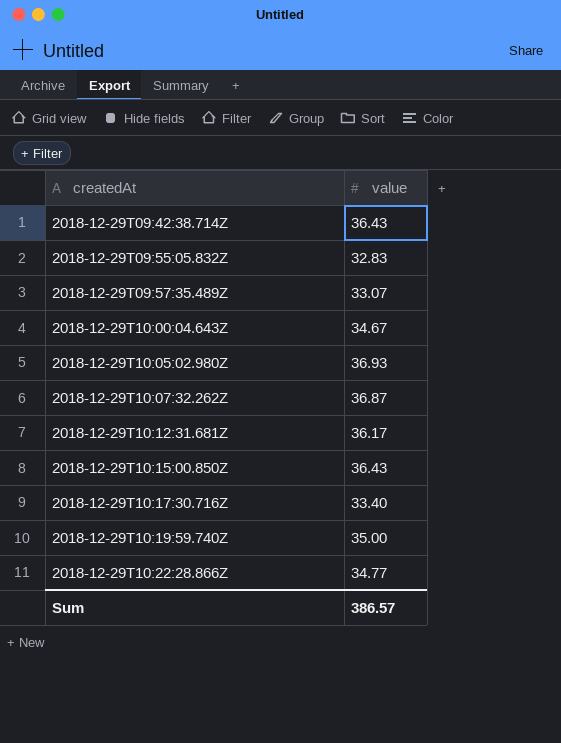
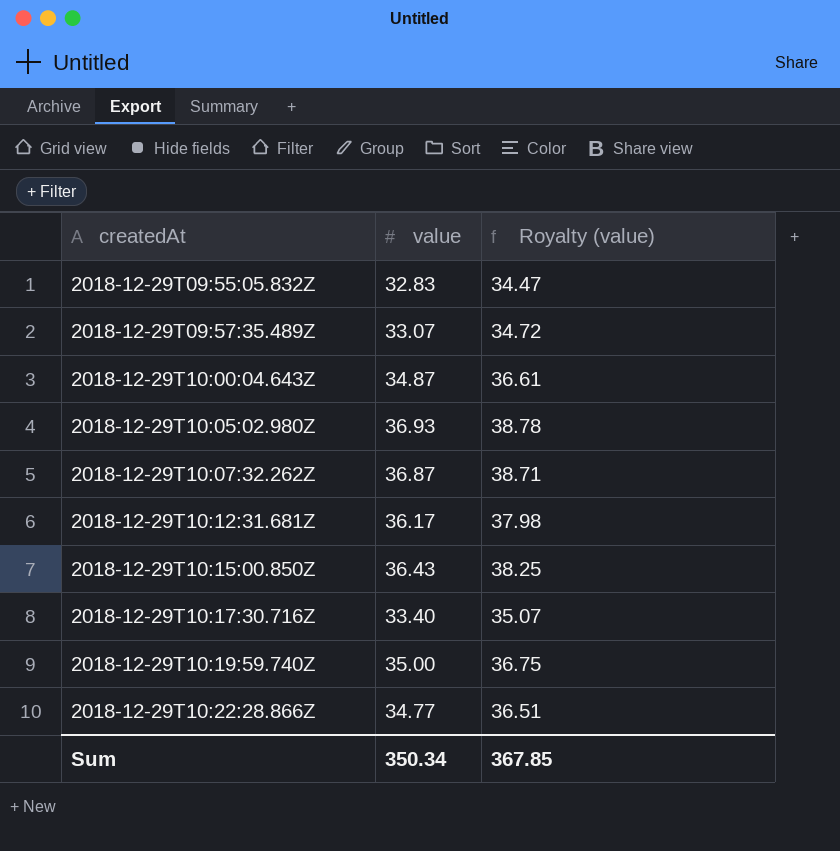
column Royalty (value) | formula: none -> [value] * 1.05
row 2018-12-29T09:42:38.714Z: 36.43 -> none
2018-12-29T10:00:04.643Z | value: 34.67 -> 34.87
Sum | value: 386.57 -> 350.34

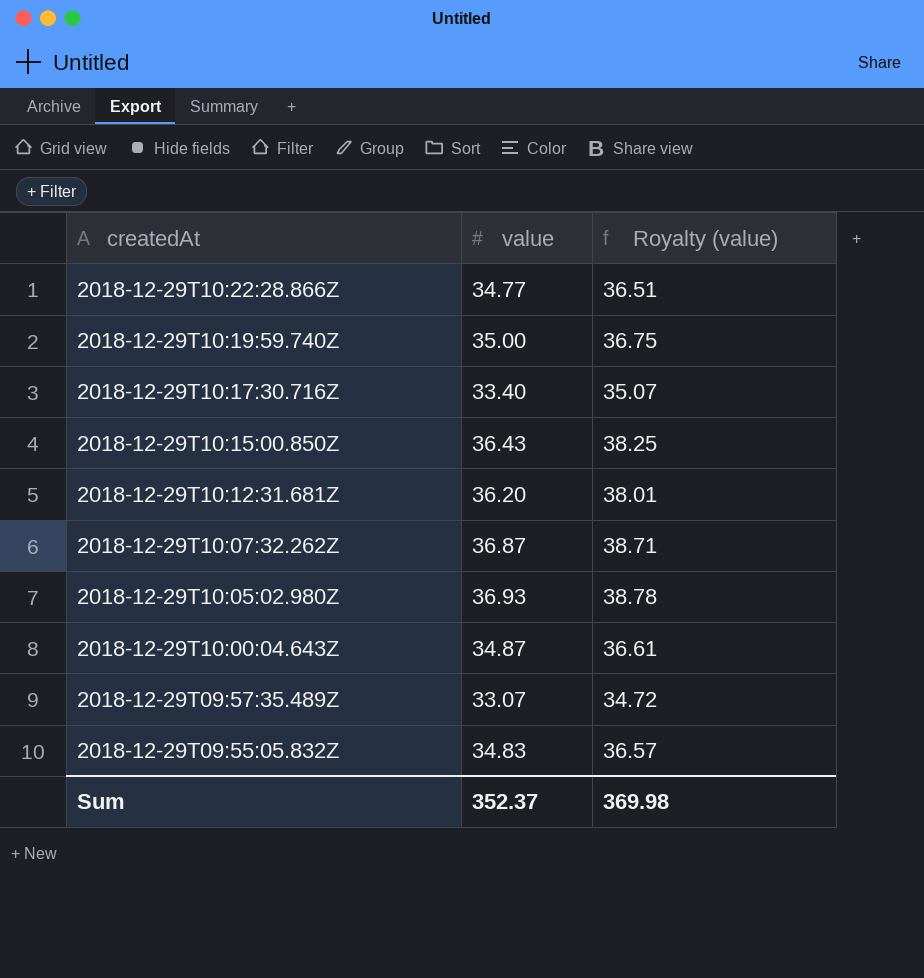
row order: createdAt ascending -> createdAt descending
2018-12-29T10:12:31.681Z | value: 36.17 -> 36.20
2018-12-29T10:12:31.681Z | Royalty (value): 37.98 -> 38.01
2018-12-29T09:55:05.832Z | value: 32.83 -> 34.83
2018-12-29T09:55:05.832Z | Royalty (value): 34.47 -> 36.57
Sum | value: 350.34 -> 352.37
Sum | Royalty (value): 367.85 -> 369.98

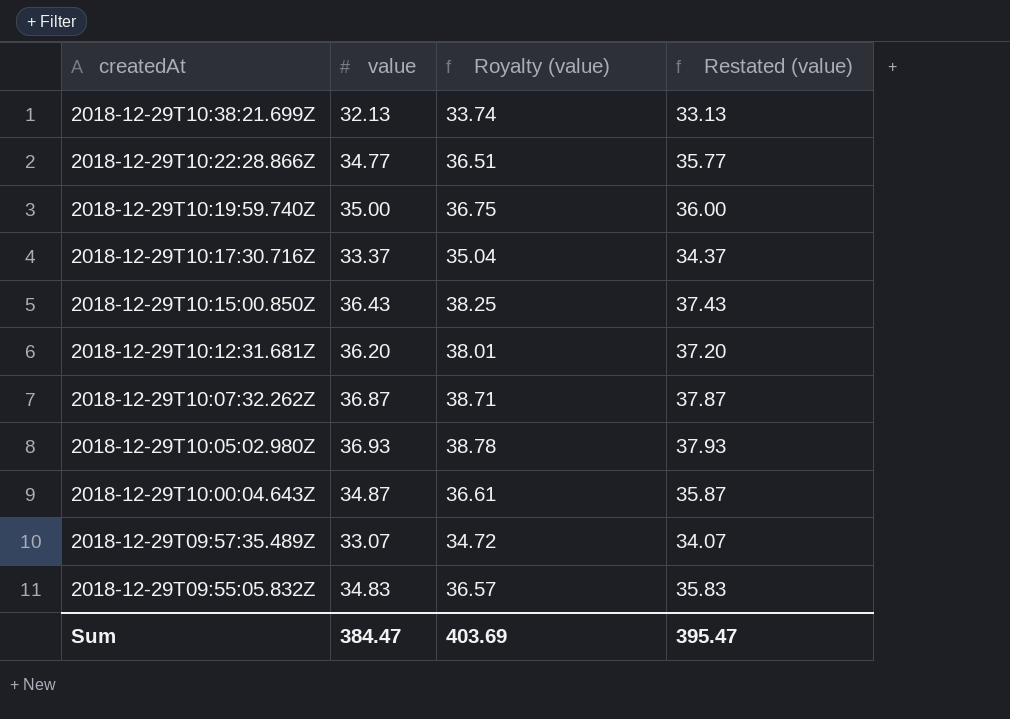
column Restated (value) | formula: none -> [value] + 1
row 2018-12-29T10:38:21.699Z: none -> 32.13 | 33.74 | 33.13
2018-12-29T10:17:30.716Z | value: 33.40 -> 33.37
2018-12-29T10:17:30.716Z | Royalty (value): 35.07 -> 35.04
Sum | value: 352.37 -> 384.47
Sum | Royalty (value): 369.98 -> 403.69

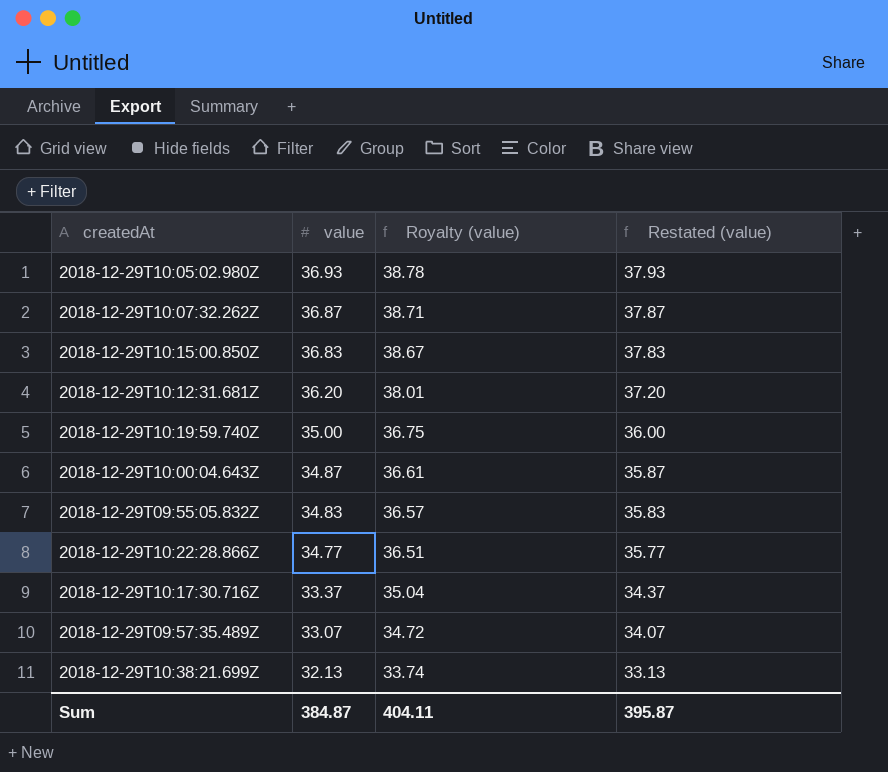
row order: createdAt descending -> value descending
2018-12-29T10:15:00.850Z | value: 36.43 -> 36.83
2018-12-29T10:15:00.850Z | Royalty (value): 38.25 -> 38.67
2018-12-29T10:15:00.850Z | Restated (value): 37.43 -> 37.83
Sum | value: 384.47 -> 384.87
Sum | Royalty (value): 403.69 -> 404.11
Sum | Restated (value): 395.47 -> 395.87

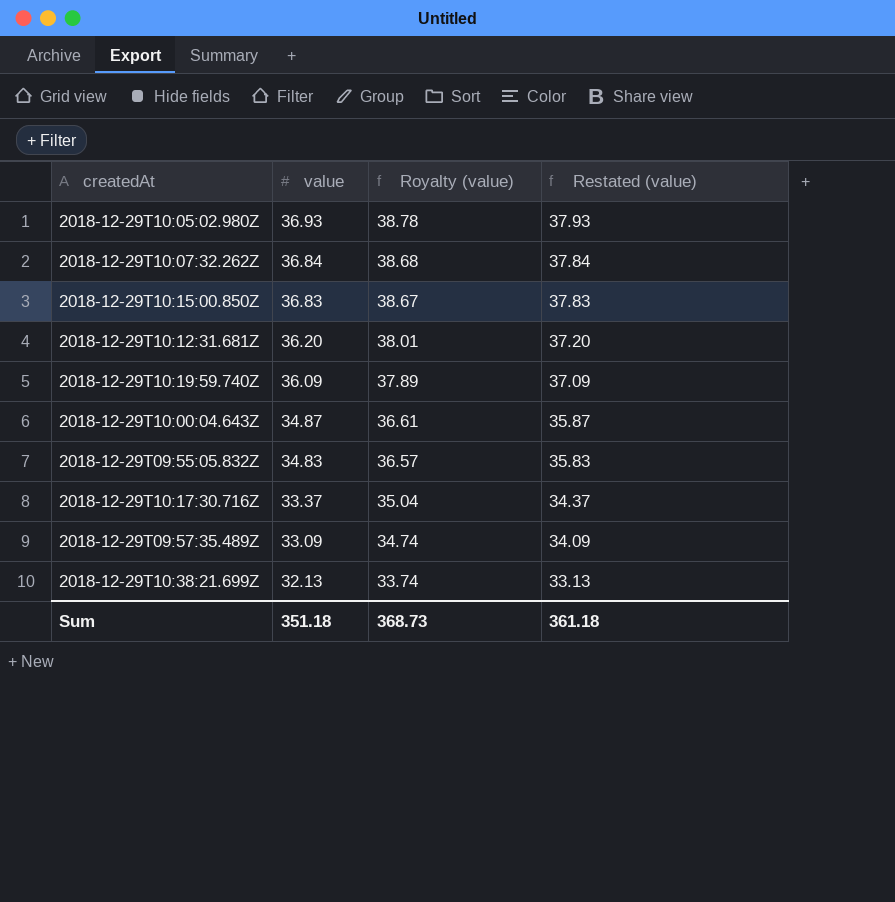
row 2018-12-29T10:22:28.866Z: 34.77 | 36.51 | 35.77 -> none
2018-12-29T10:07:32.262Z | value: 36.87 -> 36.84
2018-12-29T10:07:32.262Z | Royalty (value): 38.71 -> 38.68
2018-12-29T10:07:32.262Z | Restated (value): 37.87 -> 37.84
2018-12-29T10:19:59.740Z | value: 35.00 -> 36.09
2018-12-29T10:19:59.740Z | Royalty (value): 36.75 -> 37.89
2018-12-29T10:19:59.740Z | Restated (value): 36.00 -> 37.09
2018-12-29T09:57:35.489Z | value: 33.07 -> 33.09
2018-12-29T09:57:35.489Z | Royalty (value): 34.72 -> 34.74
2018-12-29T09:57:35.489Z | Restated (value): 34.07 -> 34.09
Sum | value: 384.87 -> 351.18
Sum | Royalty (value): 404.11 -> 368.73
Sum | Restated (value): 395.87 -> 361.18

